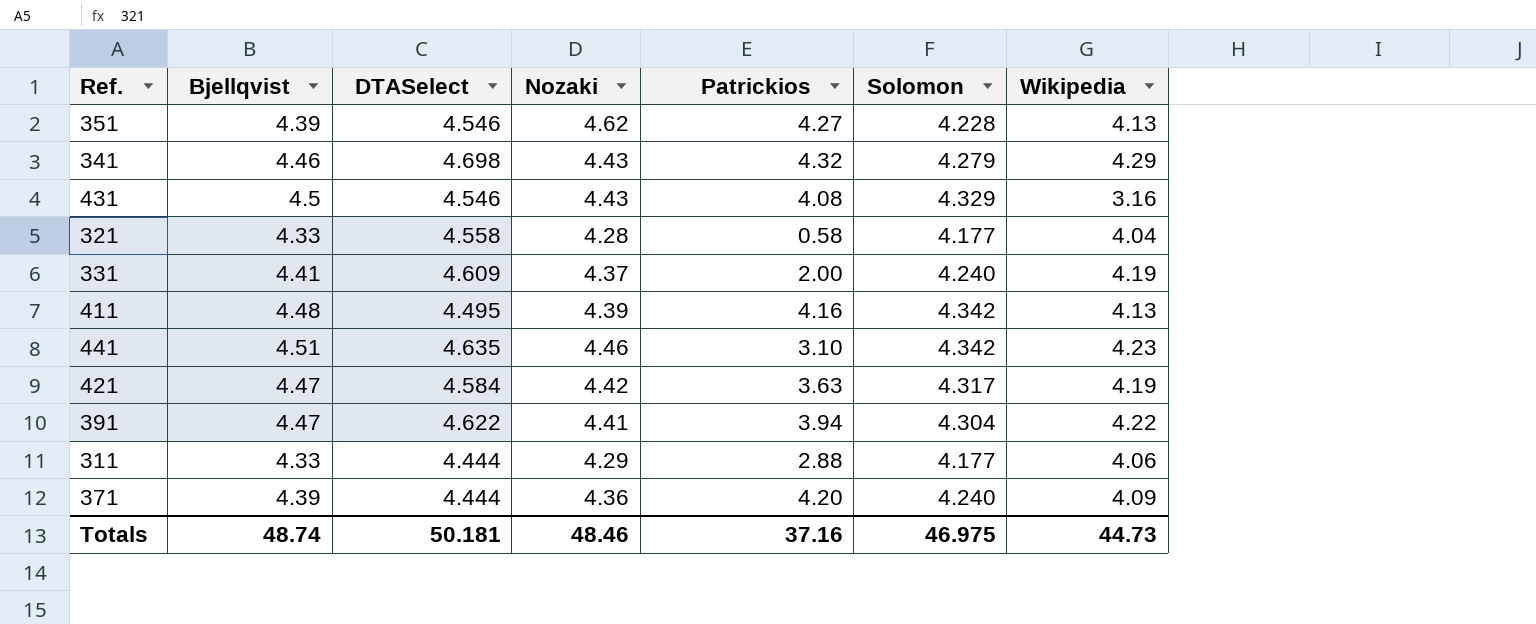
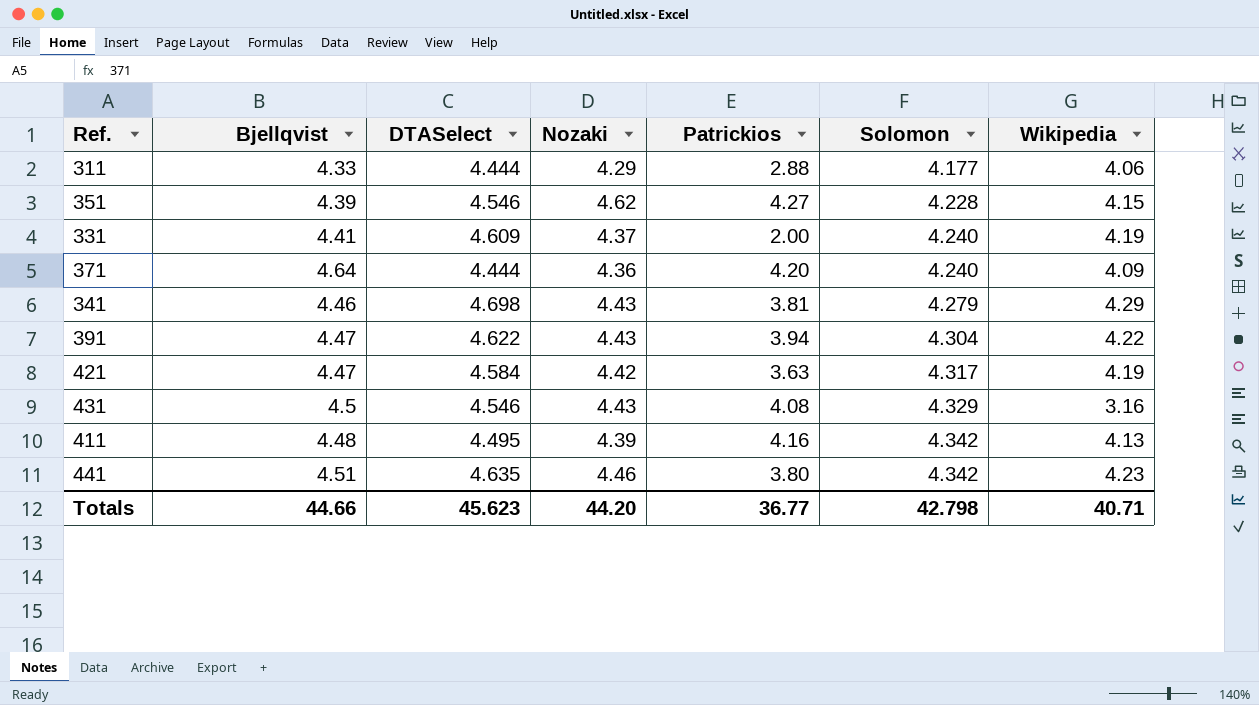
row order: none -> Solomon ascending
row 321: 4.33 | 4.558 | 4.28 | 0.58 | 4.177 | 4.04 -> none
351 | Wikipedia: 4.13 -> 4.15
371 | Bjellqvist: 4.39 -> 4.64
341 | Patrickios: 4.32 -> 3.81
391 | Nozaki: 4.41 -> 4.43
441 | Patrickios: 3.10 -> 3.80
Totals | Bjellqvist: 48.74 -> 44.66
Totals | DTASelect: 50.181 -> 45.623
Totals | Nozaki: 48.46 -> 44.20
Totals | Patrickios: 37.16 -> 36.77
Totals | Solomon: 46.975 -> 42.798
Totals | Wikipedia: 44.73 -> 40.71

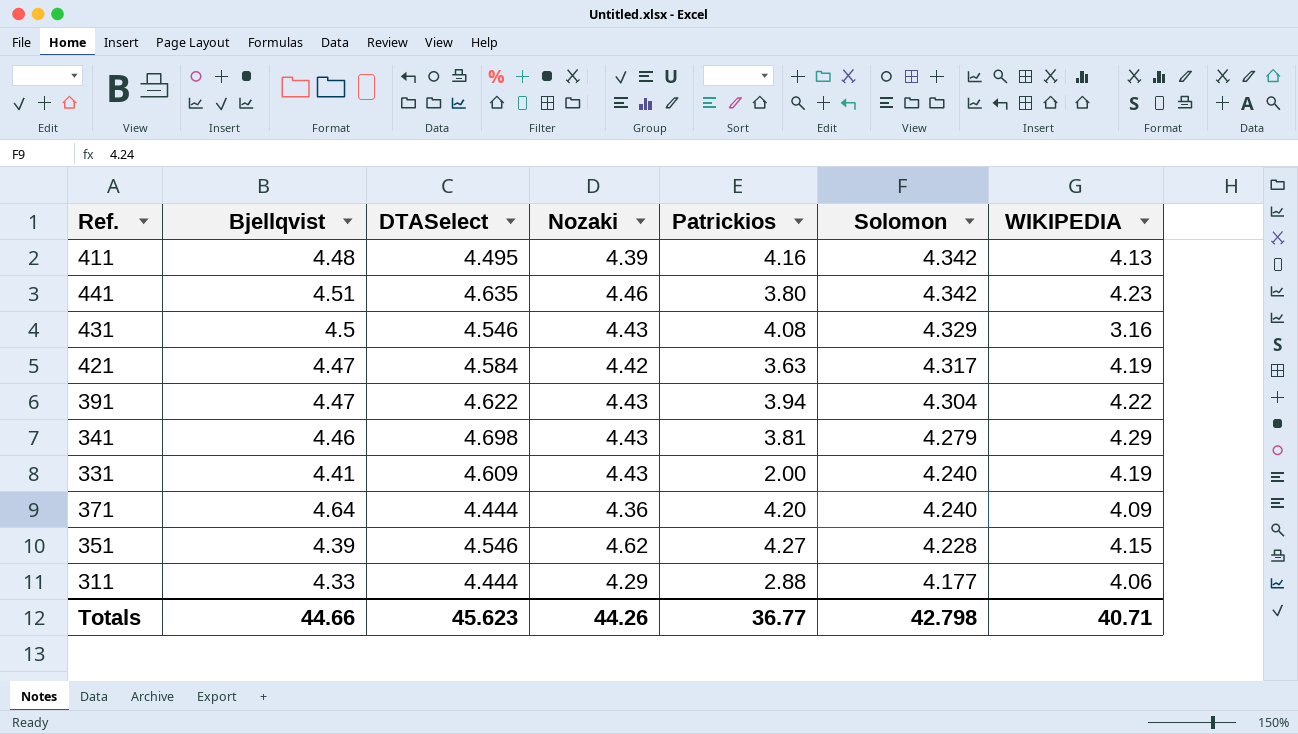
row order: Solomon ascending -> Solomon descending
column name: Wikipedia -> WIKIPEDIA
331 | Nozaki: 4.37 -> 4.43
Totals | Nozaki: 44.20 -> 44.26

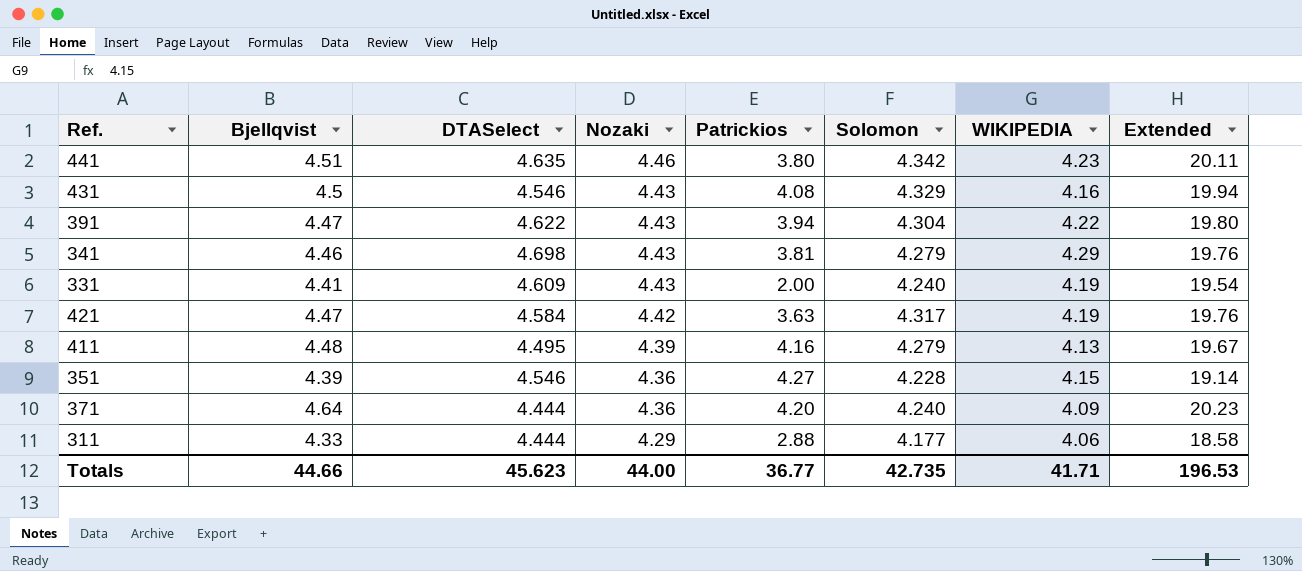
row order: Solomon descending -> Nozaki descending
column Extended | formula: none -> [Bjellqvist] * [Nozaki]
431 | WIKIPEDIA: 3.16 -> 4.16
411 | Solomon: 4.342 -> 4.279
351 | Nozaki: 4.62 -> 4.36
Totals | Nozaki: 44.26 -> 44.00
Totals | Solomon: 42.798 -> 42.735
Totals | WIKIPEDIA: 40.71 -> 41.71

